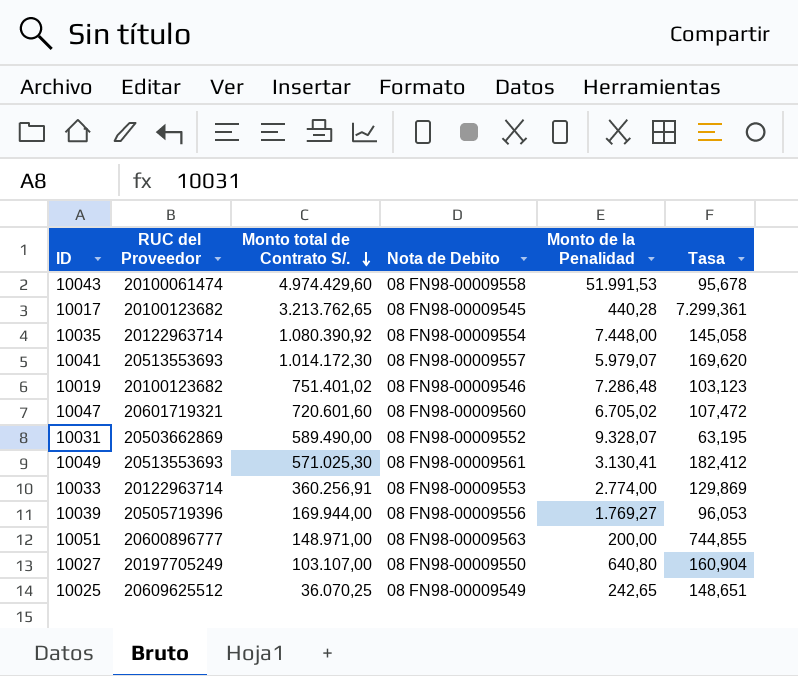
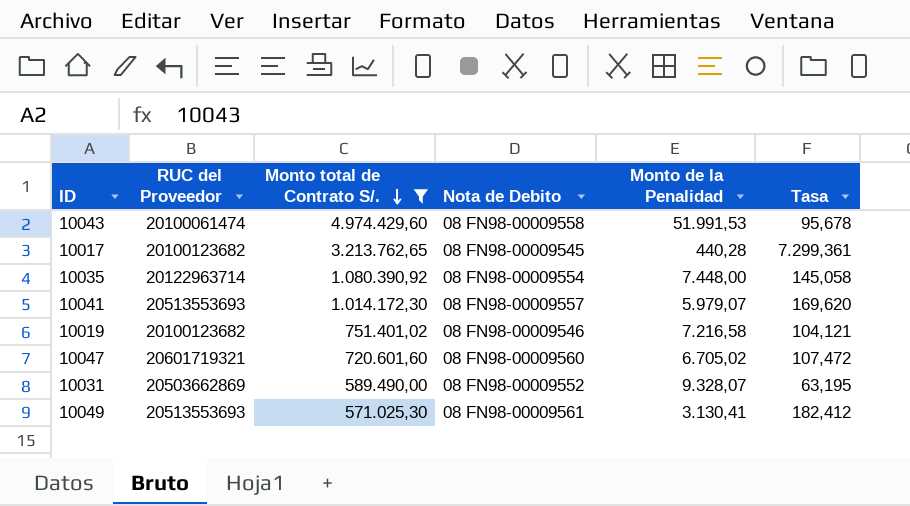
filter: none -> Monto total de Contrato S/. >= 571.025,30
10019 | Monto de la Penalidad: 7.286,48 -> 7.216,58
10019 | Tasa: 103,123 -> 104,121

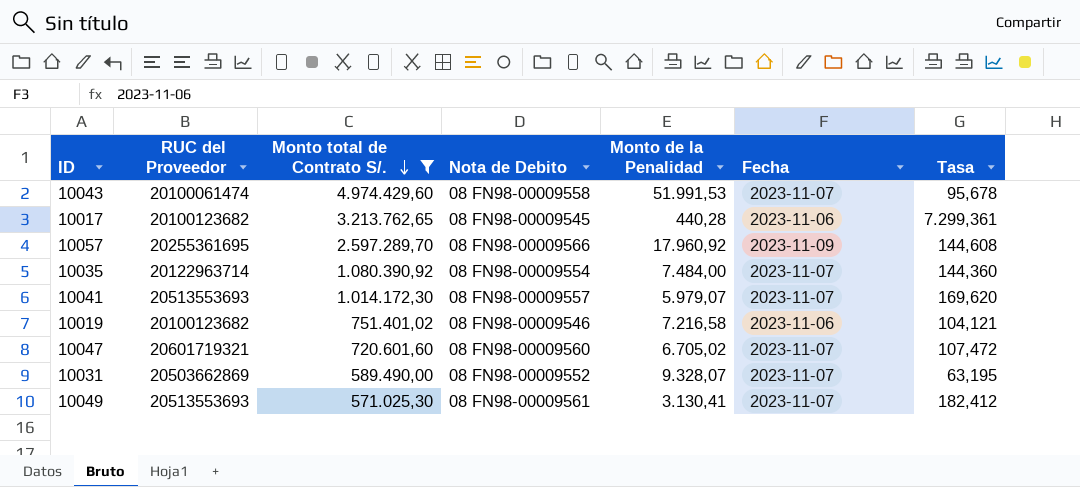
column Fecha | position: none -> 6
row 10057: none -> 20255361695 | 2.597.289,70 | 08 FN98-00009566 | 17.960,92 | 2023-11-09 | 144,608
10035 | Monto de la Penalidad: 7.448,00 -> 7.484,00
10035 | Tasa: 145,058 -> 144,360

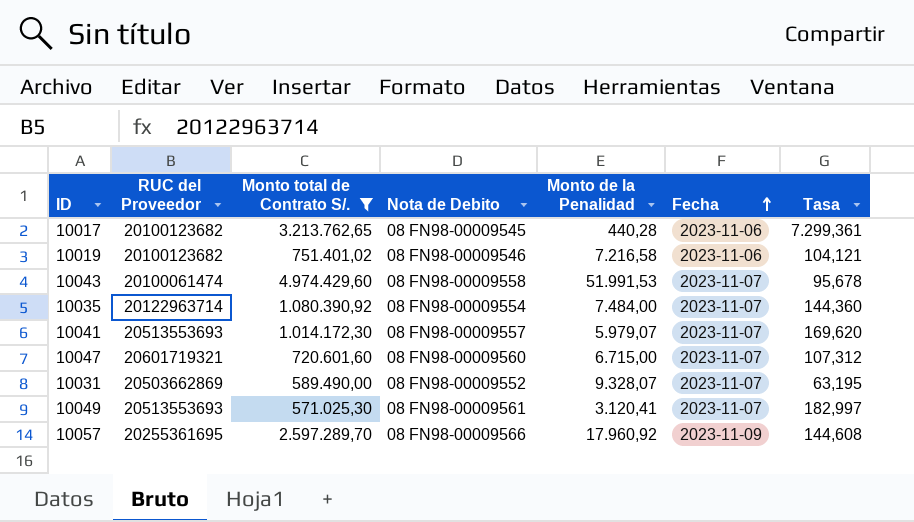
row order: Monto total de Contrato S/. descending -> Fecha ascending
10047 | Monto de la Penalidad: 6.705,02 -> 6.715,00
10047 | Tasa: 107,472 -> 107,312
10049 | Monto de la Penalidad: 3.130,41 -> 3.120,41
10049 | Tasa: 182,412 -> 182,997

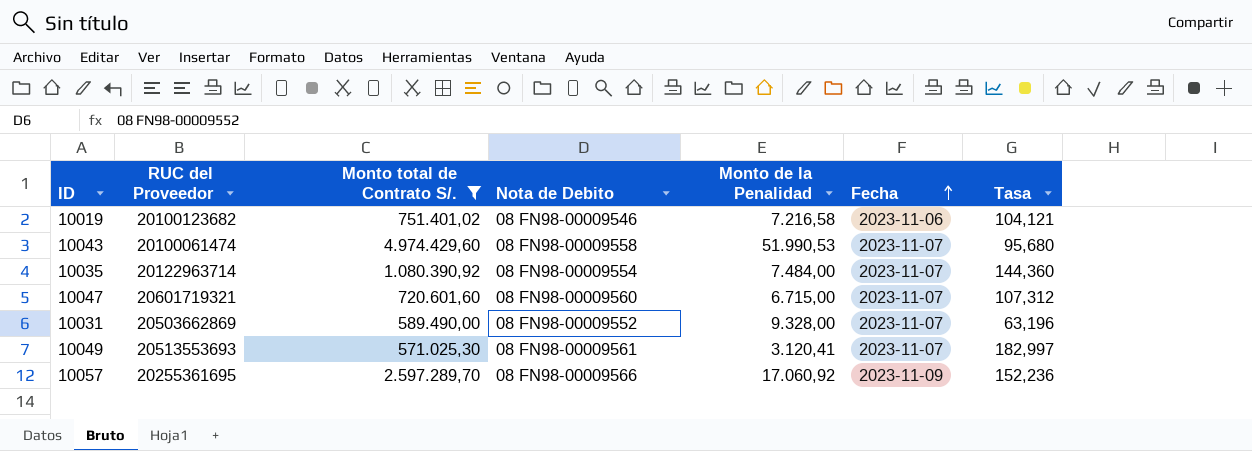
row 10017: 20100123682 | 3.213.762,65 | 08 FN98-00009545 | 440,28 | 2023-11-06 | 7.299,361 -> none
row 10041: 20513553693 | 1.014.172,30 | 08 FN98-00009557 | 5.979,07 | 2023-11-07 | 169,620 -> none
10043 | Monto de la Penalidad: 51.991,53 -> 51.990,53
10043 | Tasa: 95,678 -> 95,680
10031 | Monto de la Penalidad: 9.328,07 -> 9.328,00
10031 | Tasa: 63,195 -> 63,196
10057 | Monto de la Penalidad: 17.960,92 -> 17.060,92
10057 | Tasa: 144,608 -> 152,236

